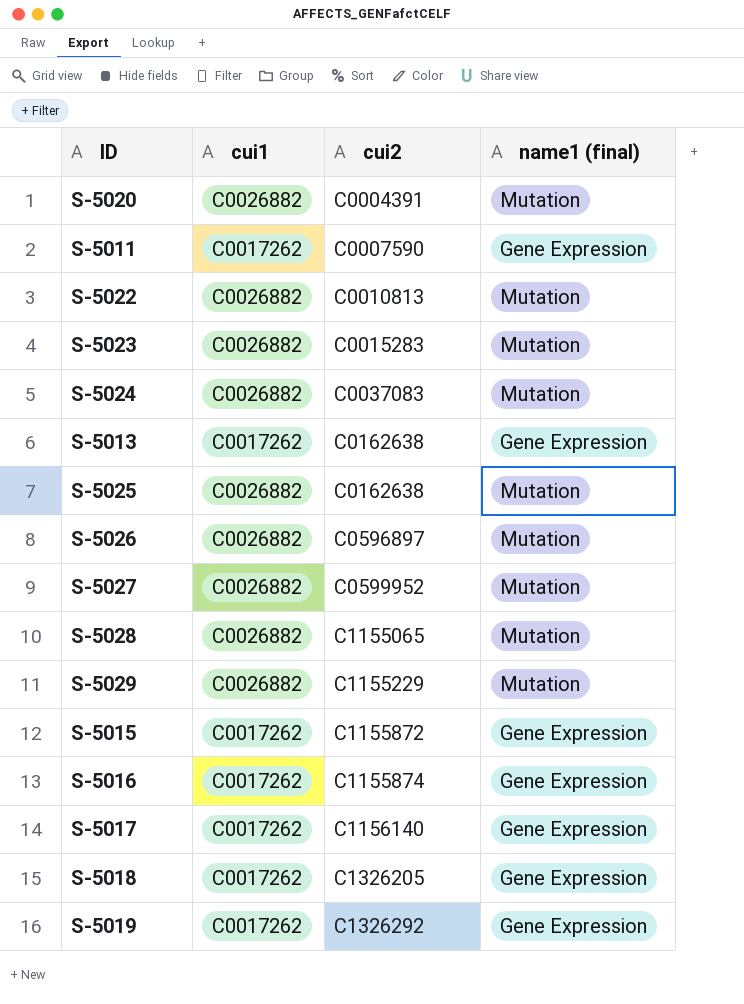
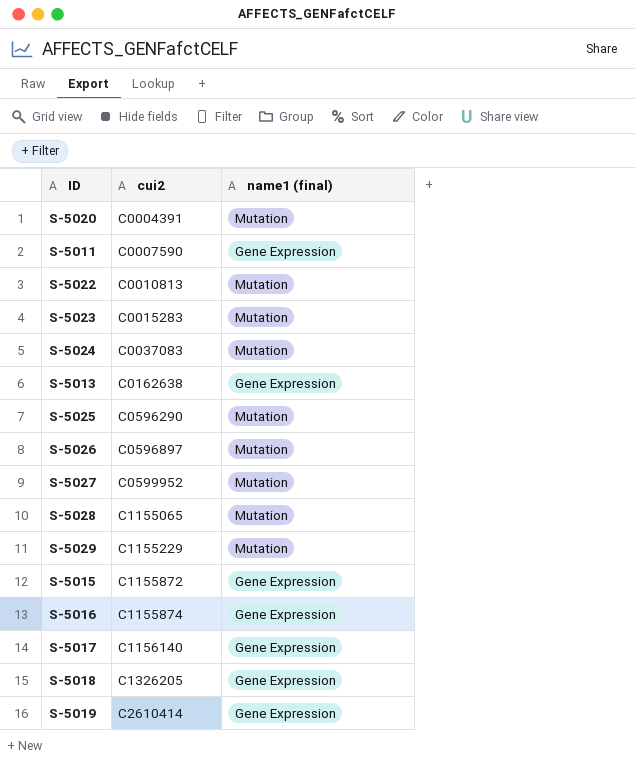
column cui1 | position: 2 -> none
S-5025 | cui2: C0162638 -> C0596290
S-5019 | cui2: C1326292 -> C2610414

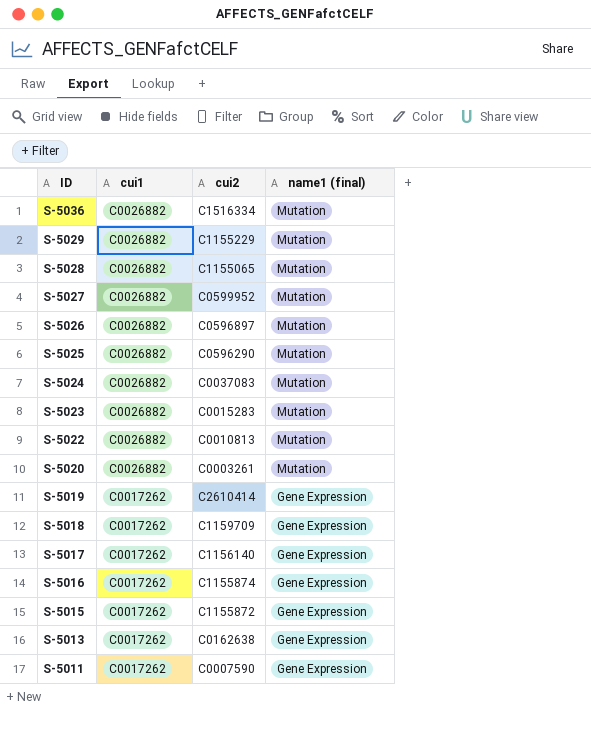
row order: cui2 ascending -> ID descending
column cui1 | position: none -> 2
row S-5036: none -> C0026882 | C1516334 | Mutation
S-5020 | cui2: C0004391 -> C0003261
S-5018 | cui2: C1326205 -> C1159709

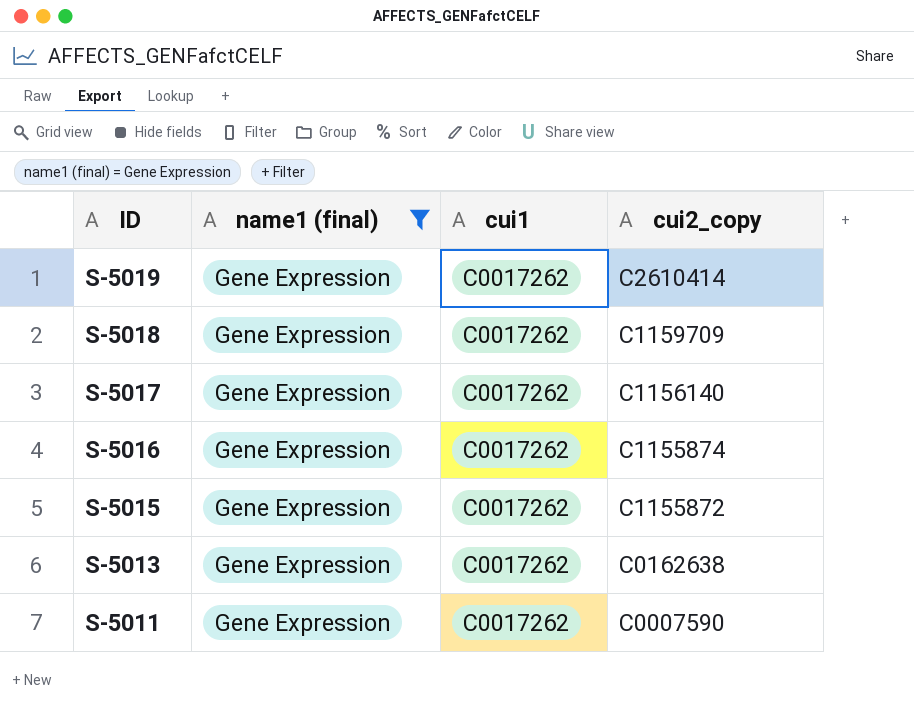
filter: none -> name1 (final) = Gene Expression
column name1 (final) | position: 4 -> 2
column name: cui2 -> cui2_copy

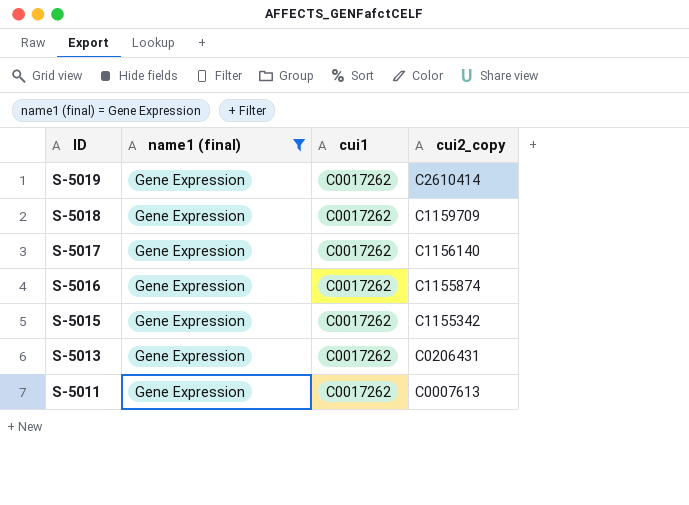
S-5015 | cui2_copy: C1155872 -> C1155342
S-5013 | cui2_copy: C0162638 -> C0206431
S-5011 | cui2_copy: C0007590 -> C0007613

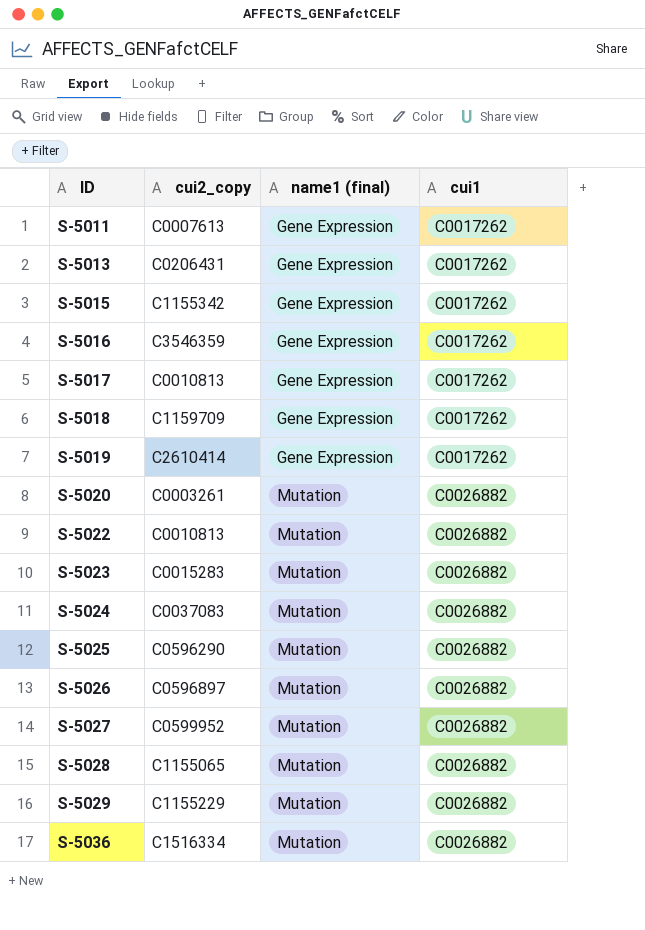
filter: name1 (final) = Gene Expression -> none
row order: ID descending -> ID ascending
column cui2_copy | position: 4 -> 2
S-5016 | cui2_copy: C1155874 -> C3546359
S-5017 | cui2_copy: C1156140 -> C0010813

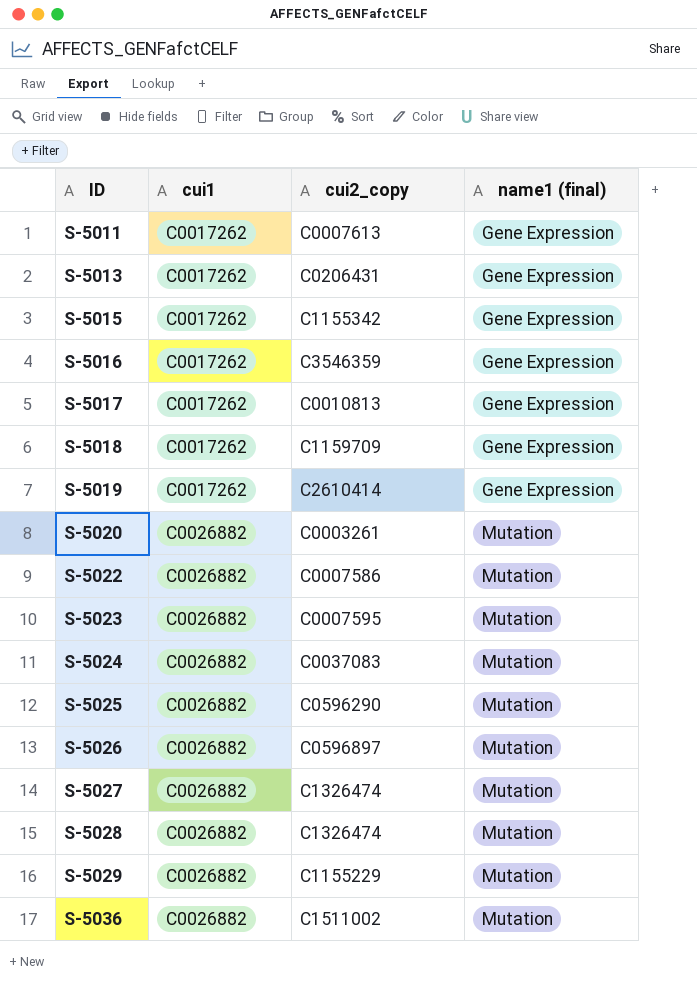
column cui1 | position: 4 -> 2
S-5022 | cui2_copy: C0010813 -> C0007586
S-5023 | cui2_copy: C0015283 -> C0007595
S-5027 | cui2_copy: C0599952 -> C1326474
S-5028 | cui2_copy: C1155065 -> C1326474
S-5036 | cui2_copy: C1516334 -> C1511002

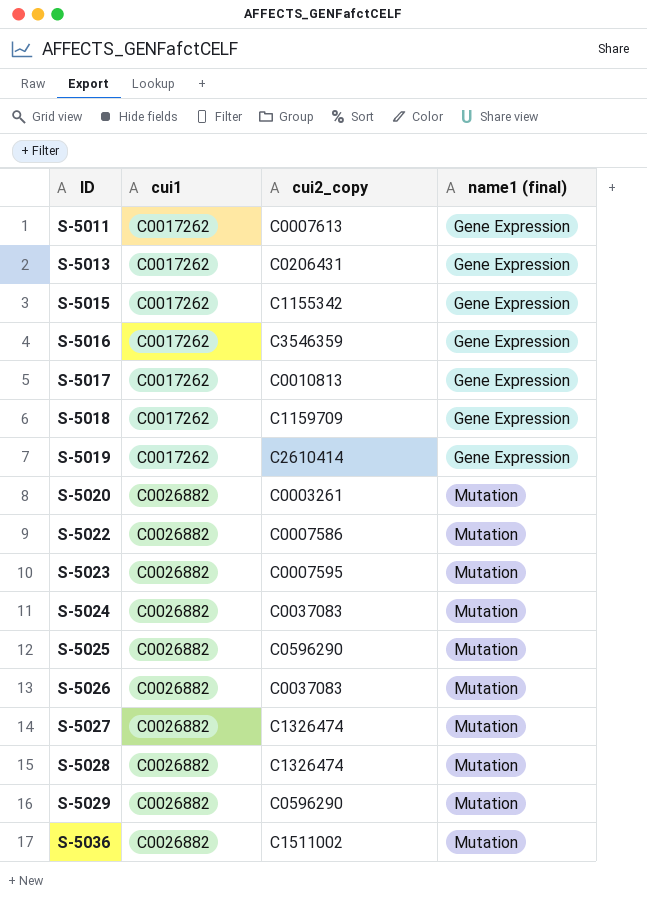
S-5026 | cui2_copy: C0596897 -> C0037083
S-5029 | cui2_copy: C1155229 -> C0596290

